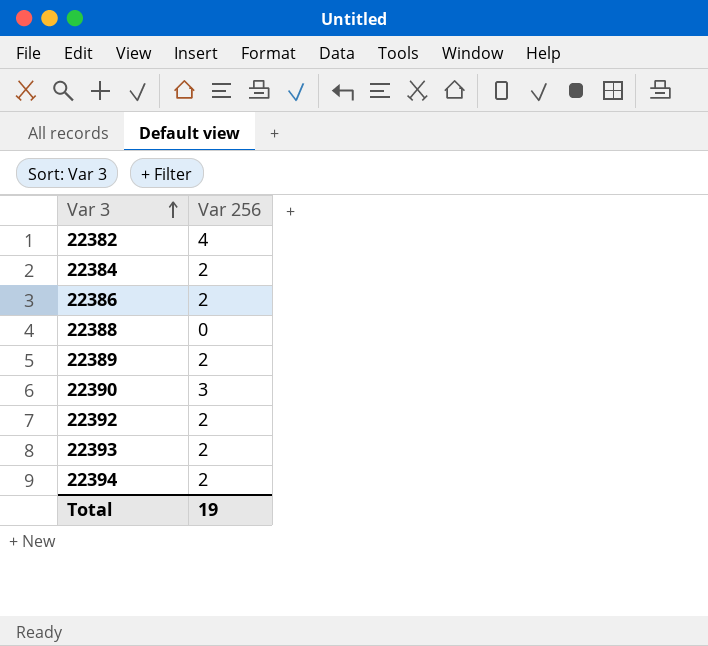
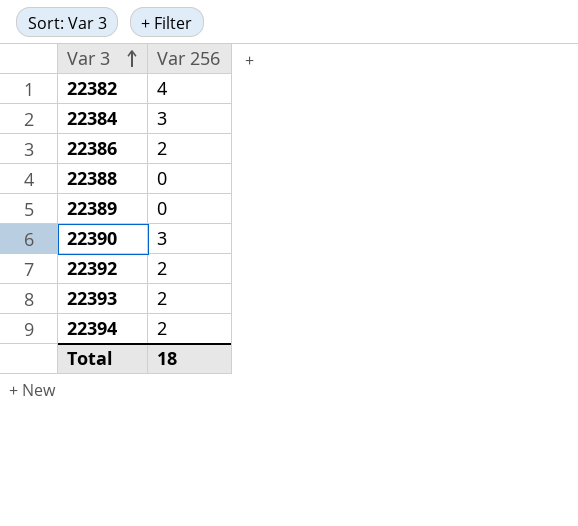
22384 | Var 256: 2 -> 3
22389 | Var 256: 2 -> 0
Total | Var 256: 19 -> 18

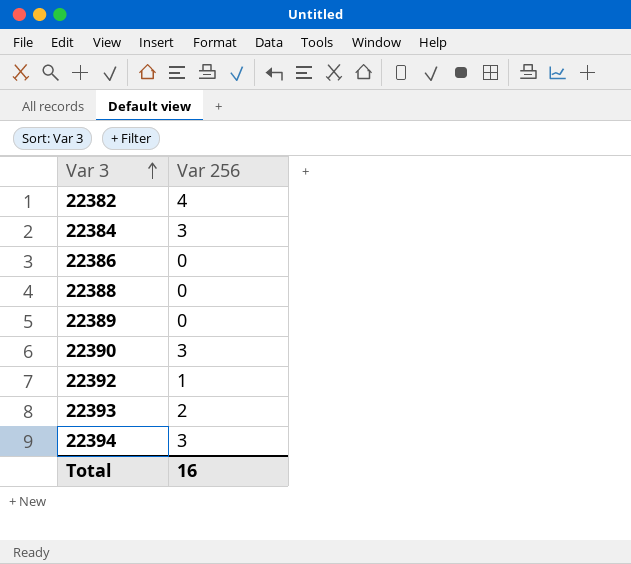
22386 | Var 256: 2 -> 0
22392 | Var 256: 2 -> 1
22394 | Var 256: 2 -> 3
Total | Var 256: 18 -> 16

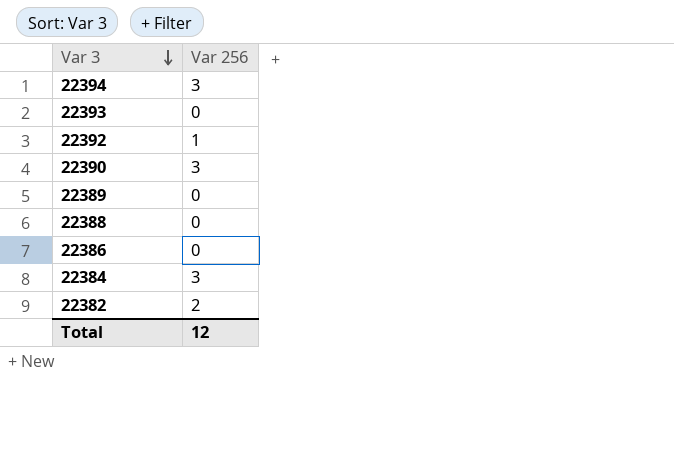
row order: Var 3 ascending -> Var 3 descending
22393 | Var 256: 2 -> 0
22382 | Var 256: 4 -> 2
Total | Var 256: 16 -> 12

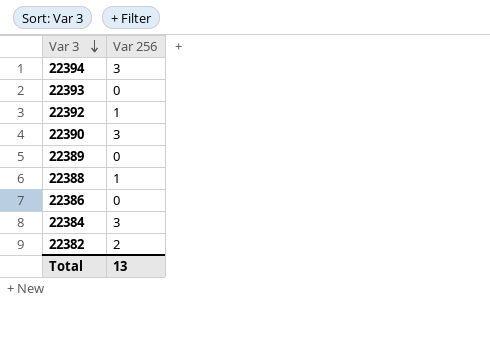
22388 | Var 256: 0 -> 1
Total | Var 256: 12 -> 13

